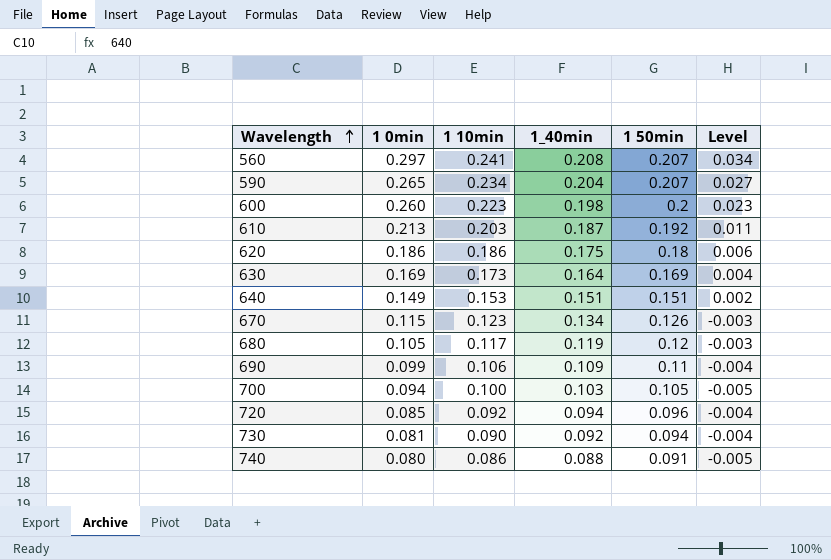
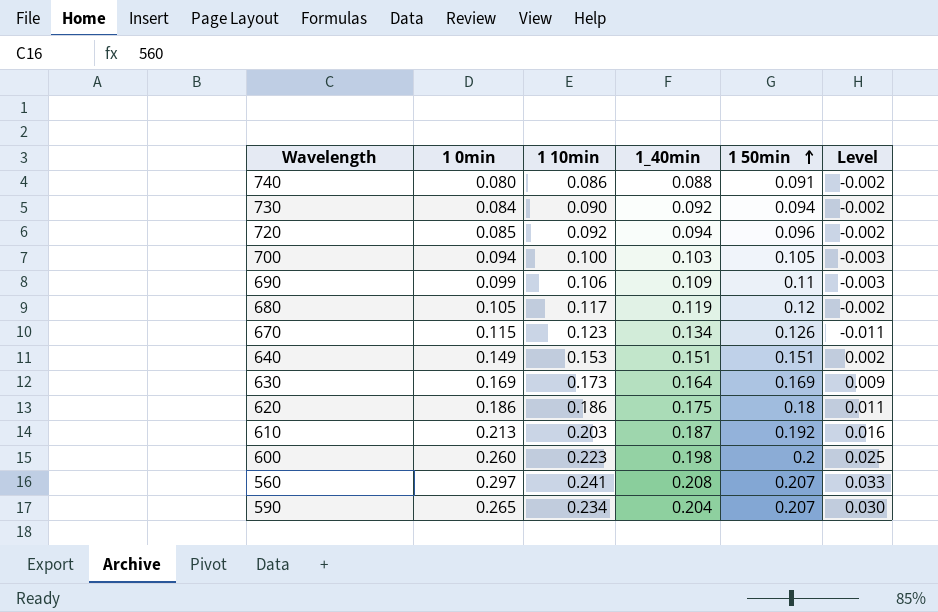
row order: Wavelength ascending -> 1 50min ascending
column Level | formula: [1 10min] - [1 50min] -> [1 10min] - [1_40min]
730 | 1 0min: 0.081 -> 0.084

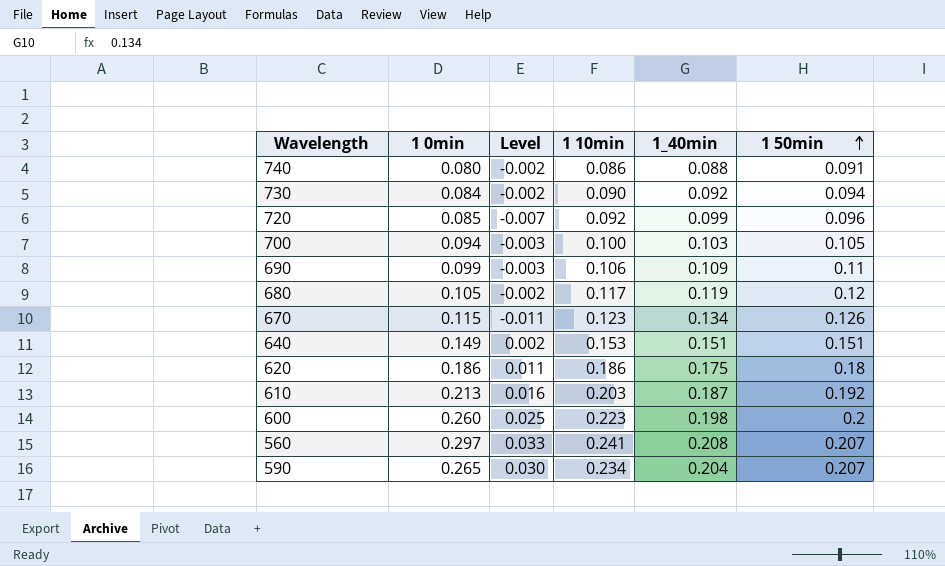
column Level | position: 6 -> 3
row 630: 0.169 | 0.173 | 0.164 | 0.169 | 0.009 -> none
720 | Level: -0.002 -> -0.007
720 | 1_40min: 0.094 -> 0.099

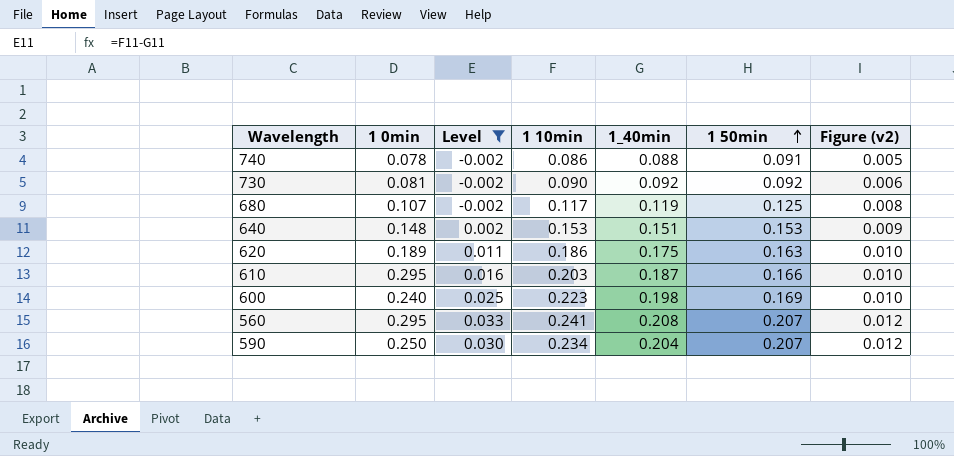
filter: none -> Level >= -0.002
column Figure (v2) | formula: none -> [1 50min] * 0.06
740 | 1 0min: 0.080 -> 0.078
730 | 1 0min: 0.084 -> 0.081
730 | 1 50min: 0.094 -> 0.092
680 | 1 0min: 0.105 -> 0.107
680 | 1 50min: 0.12 -> 0.125
640 | 1 0min: 0.149 -> 0.148
640 | 1 50min: 0.151 -> 0.153
620 | 1 0min: 0.186 -> 0.189
620 | 1 50min: 0.18 -> 0.163
610 | 1 0min: 0.213 -> 0.295
610 | 1 50min: 0.192 -> 0.166
600 | 1 0min: 0.260 -> 0.240
600 | 1 50min: 0.2 -> 0.169
560 | 1 0min: 0.297 -> 0.295
590 | 1 0min: 0.265 -> 0.250

